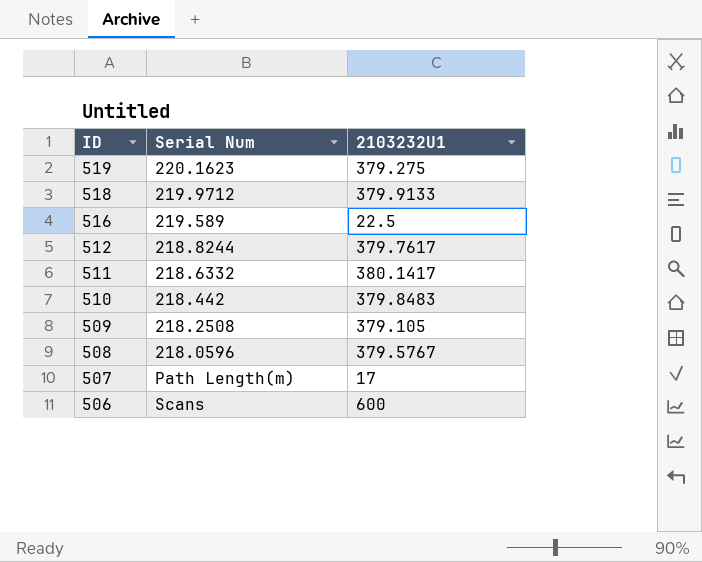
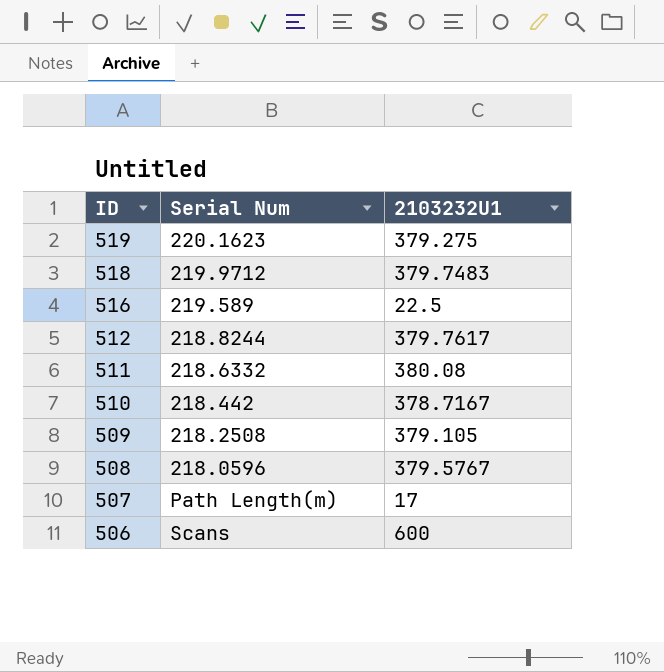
518 | 2103232U1: 379.9133 -> 379.7483
511 | 2103232U1: 380.1417 -> 380.08
510 | 2103232U1: 379.8483 -> 378.7167

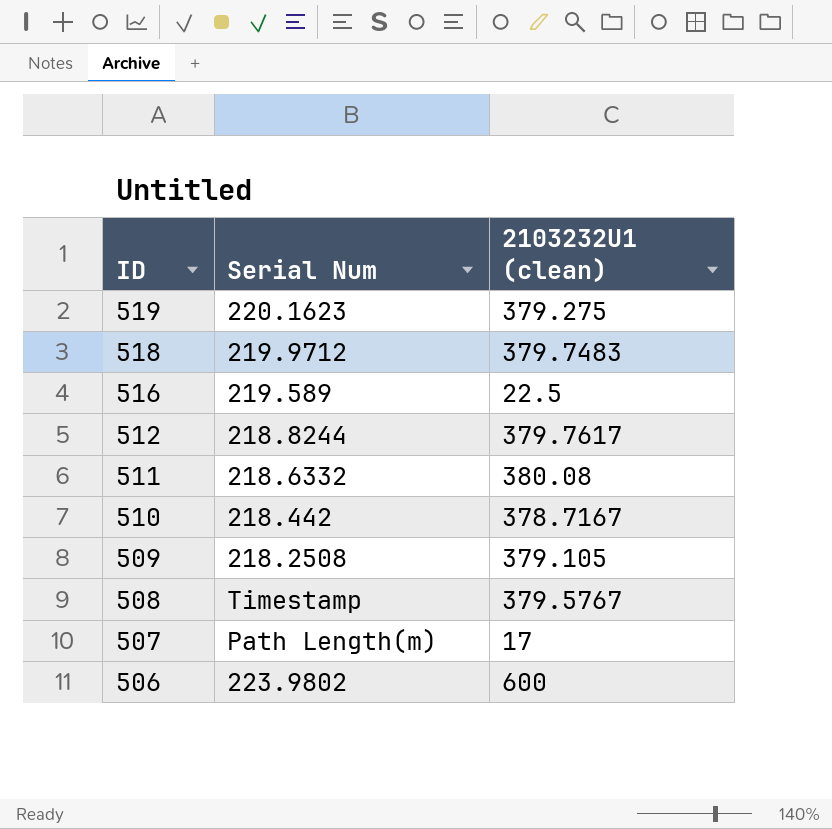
column name: 2103232U1 -> 2103232U1 (clean)
508 | Serial Num: 218.0596 -> Timestamp
506 | Serial Num: Scans -> 223.9802

